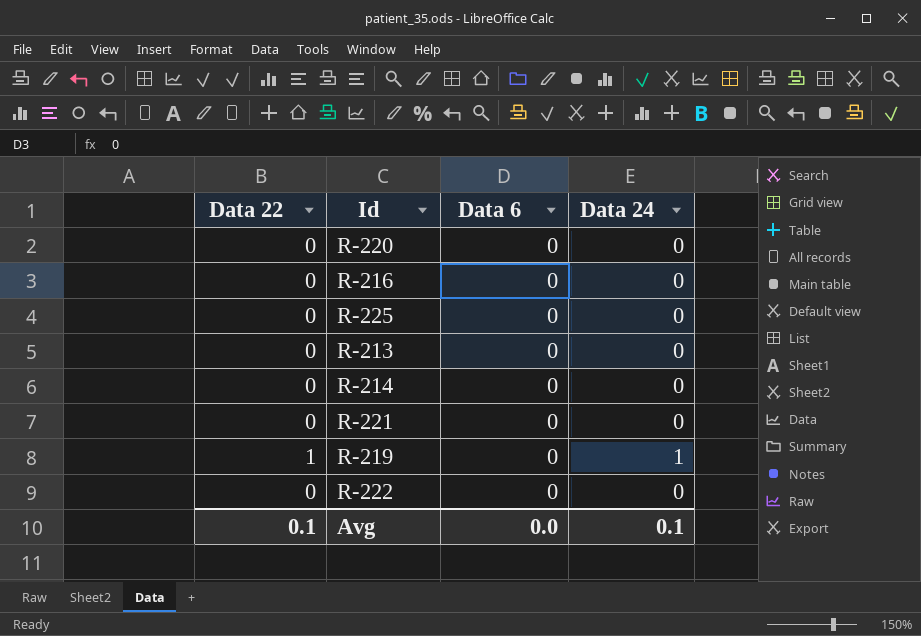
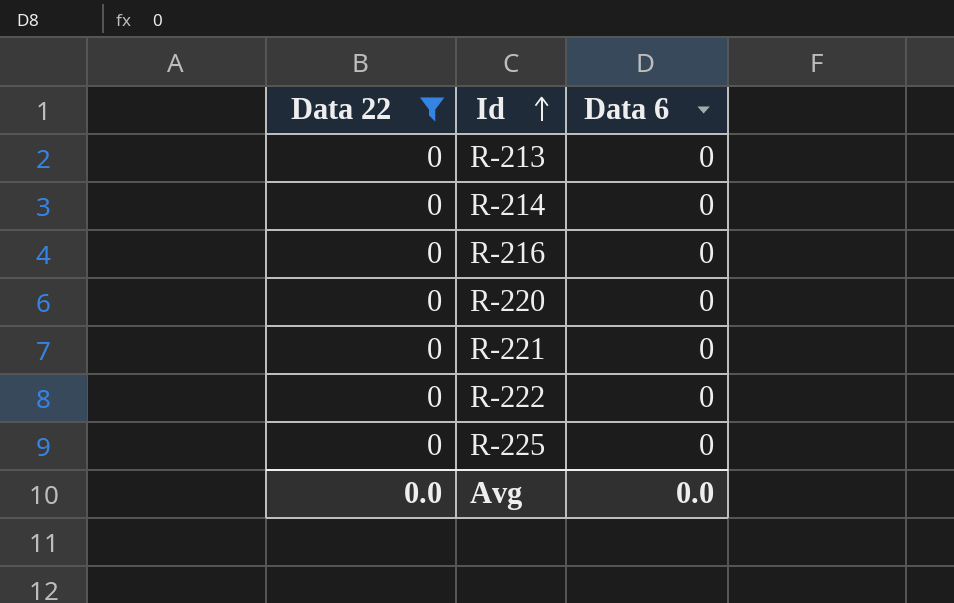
filter: none -> Data 22 = 0
row order: none -> Id ascending
column Data 24 | position: 4 -> none
Avg | Data 22: 0.1 -> 0.0

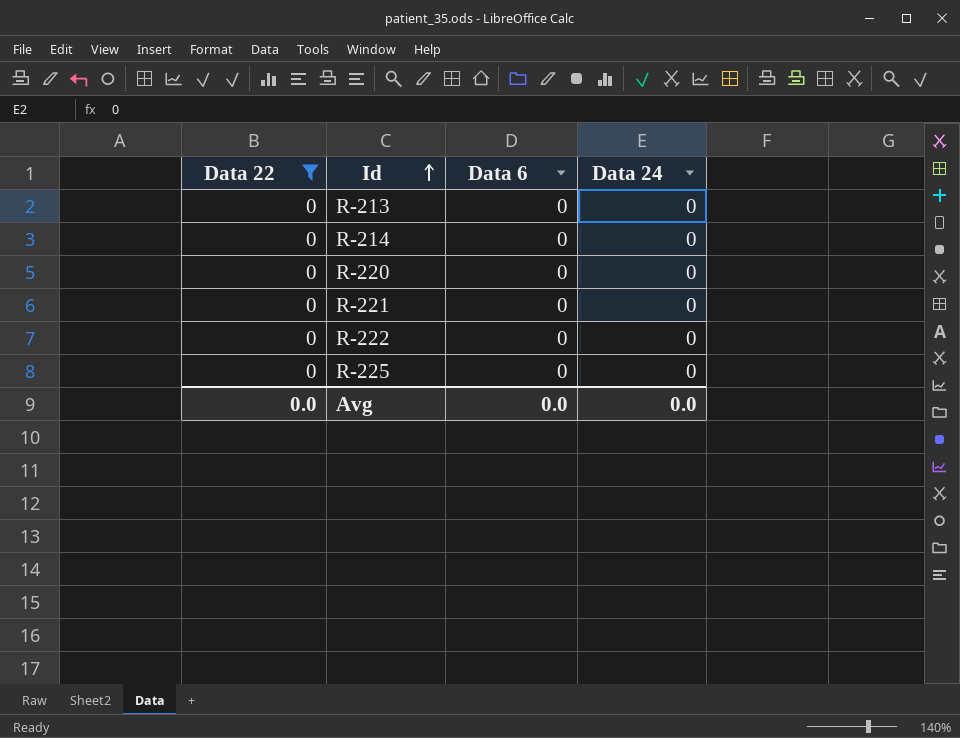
column Data 24 | position: none -> 4
row R-216: 0 | 0 -> none

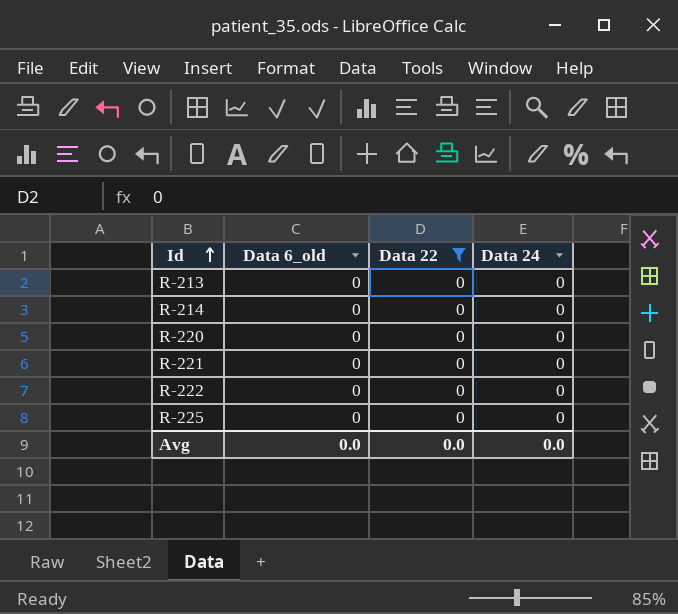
column name: Data 6 -> Data 6_old
column Data 22 | position: 1 -> 3

